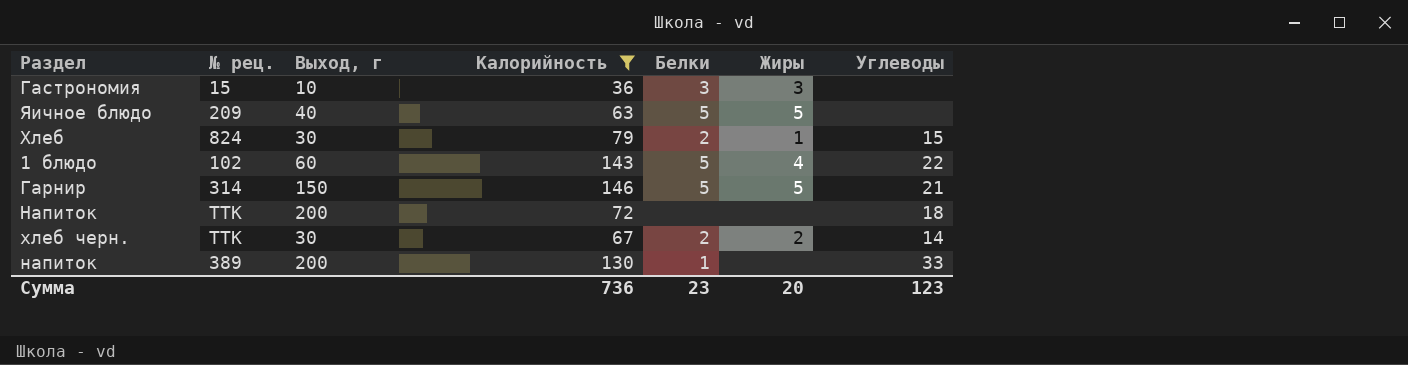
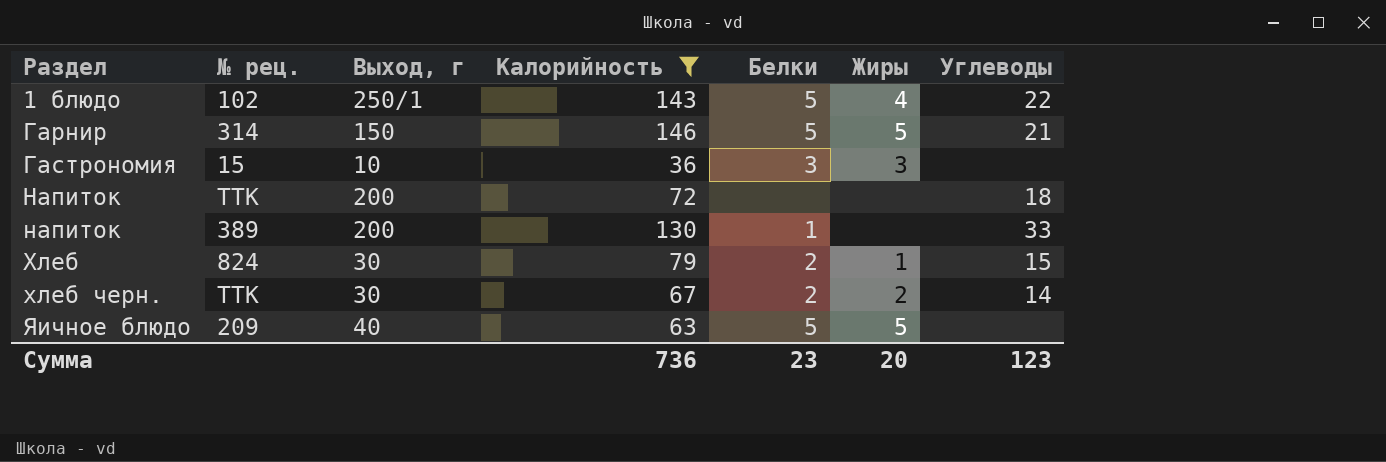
row order: none -> Раздел ascending
1 блюдо | Выход, г: 60 -> 250/1

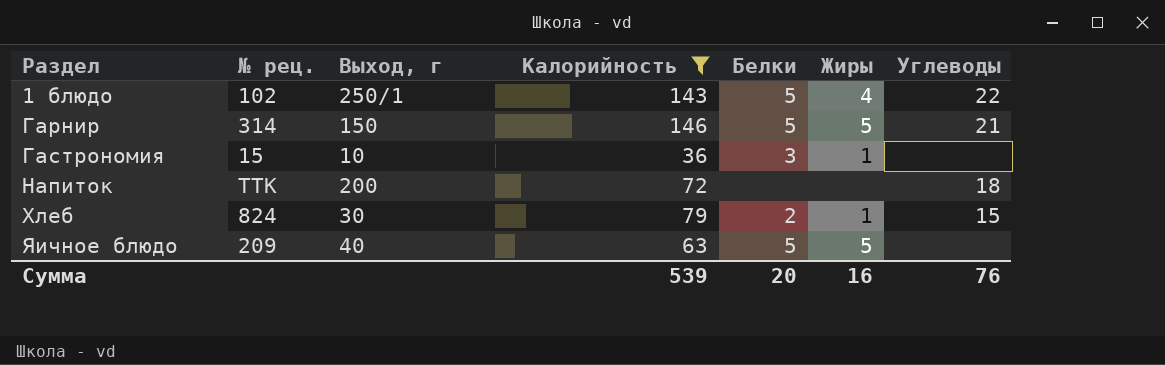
row напиток: 389 | 200 | 130 | 1 | none | 33 -> none
row хлеб черн.: ТТК | 30 | 67 | 2 | 2 | 14 -> none
Гастрономия | Жиры: 3 -> 1
Сумма | Калорийность: 736 -> 539
Сумма | Белки: 23 -> 20
Сумма | Жиры: 20 -> 16
Сумма | Углеводы: 123 -> 76

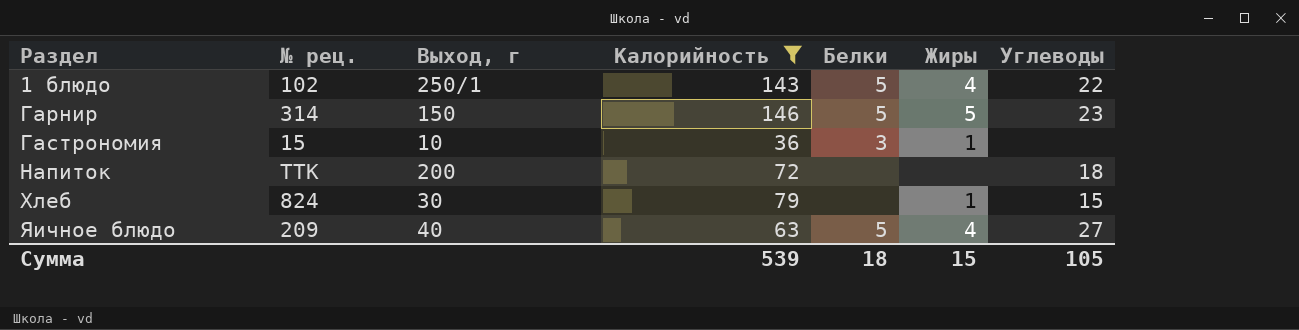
Гарнир | Углеводы: 21 -> 23
Хлеб | Белки: 2 -> none
Яичное блюдо | Жиры: 5 -> 4
Яичное блюдо | Углеводы: none -> 27
Сумма | Белки: 20 -> 18
Сумма | Жиры: 16 -> 15
Сумма | Углеводы: 76 -> 105

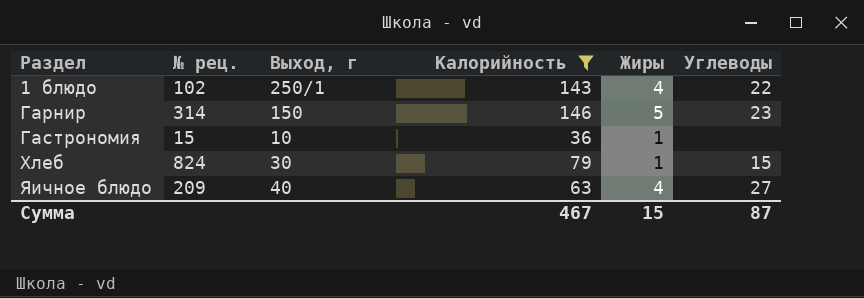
column Белки | position: 5 -> none
row Напиток: ТТК | 200 | 72 | none | none | 18 -> none
Сумма | Калорийность: 539 -> 467
Сумма | Углеводы: 105 -> 87

